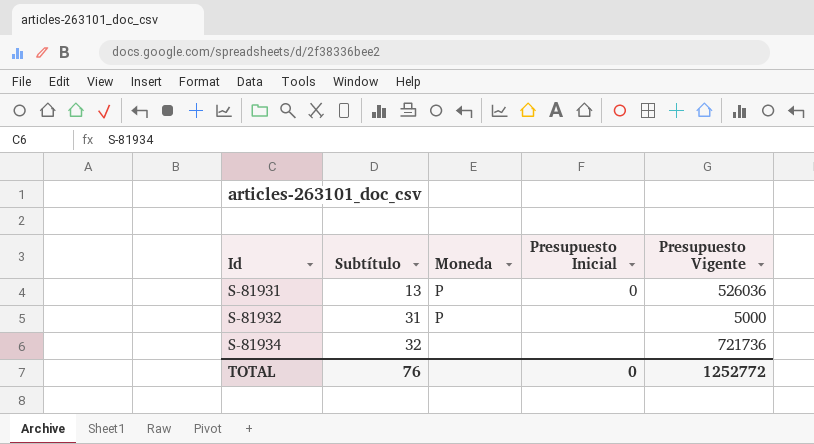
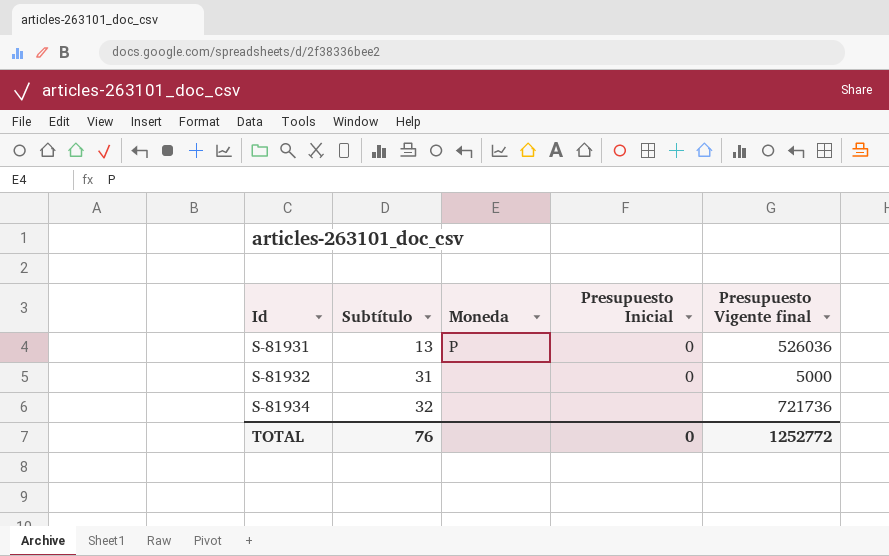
column name: Presupuesto Vigente -> Presupuesto Vigente final
S-81932 | Moneda: P -> none
S-81932 | Presupuesto Inicial: none -> 0

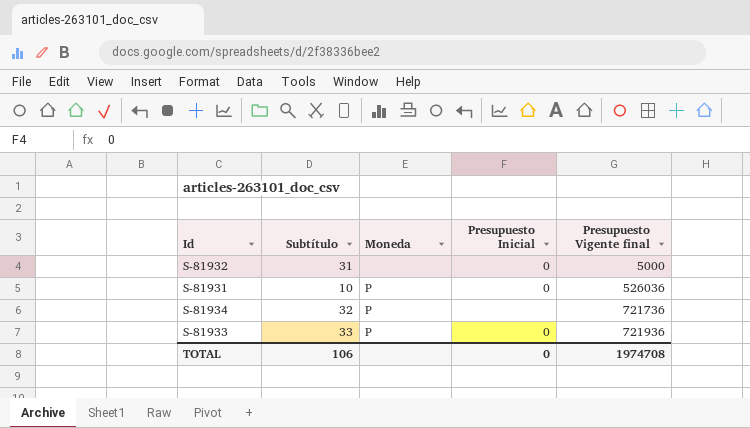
row order: Id ascending -> Presupuesto Vigente final ascending
S-81931 | Subtítulo: 13 -> 10
S-81934 | Moneda: none -> P
row S-81933: none -> 33 | P | 0 | 721936
TOTAL | Subtítulo: 76 -> 106
TOTAL | Presupuesto Vigente final: 1252772 -> 1974708

